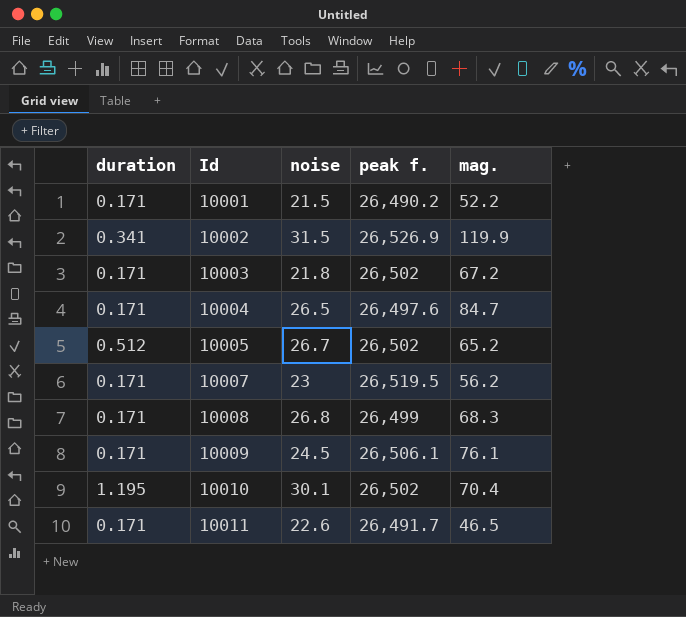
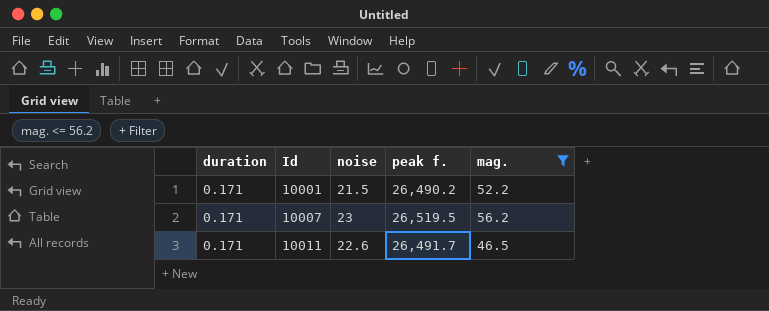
filter: none -> mag. <= 56.2

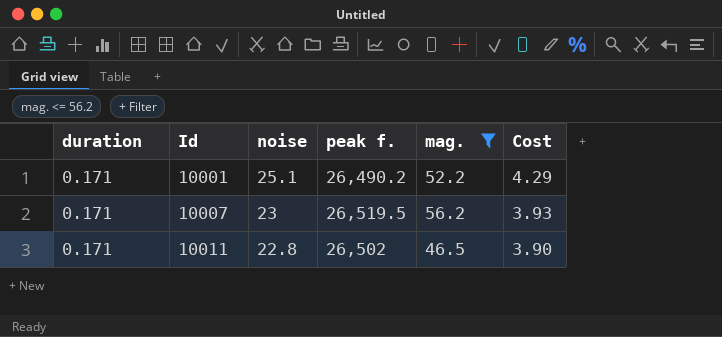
column Cost | formula: none -> [duration] * [noise]
10001 | noise: 21.5 -> 25.1
10011 | noise: 22.6 -> 22.8
10011 | peak f.: 26,491.7 -> 26,502

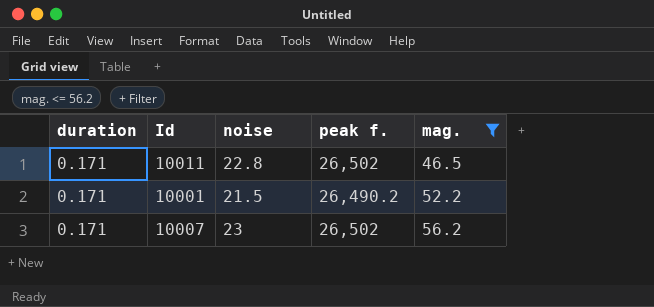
row order: Id ascending -> mag. ascending
column Cost | formula: [duration] * [noise] -> none
10001 | noise: 25.1 -> 21.5
10007 | peak f.: 26,519.5 -> 26,502

